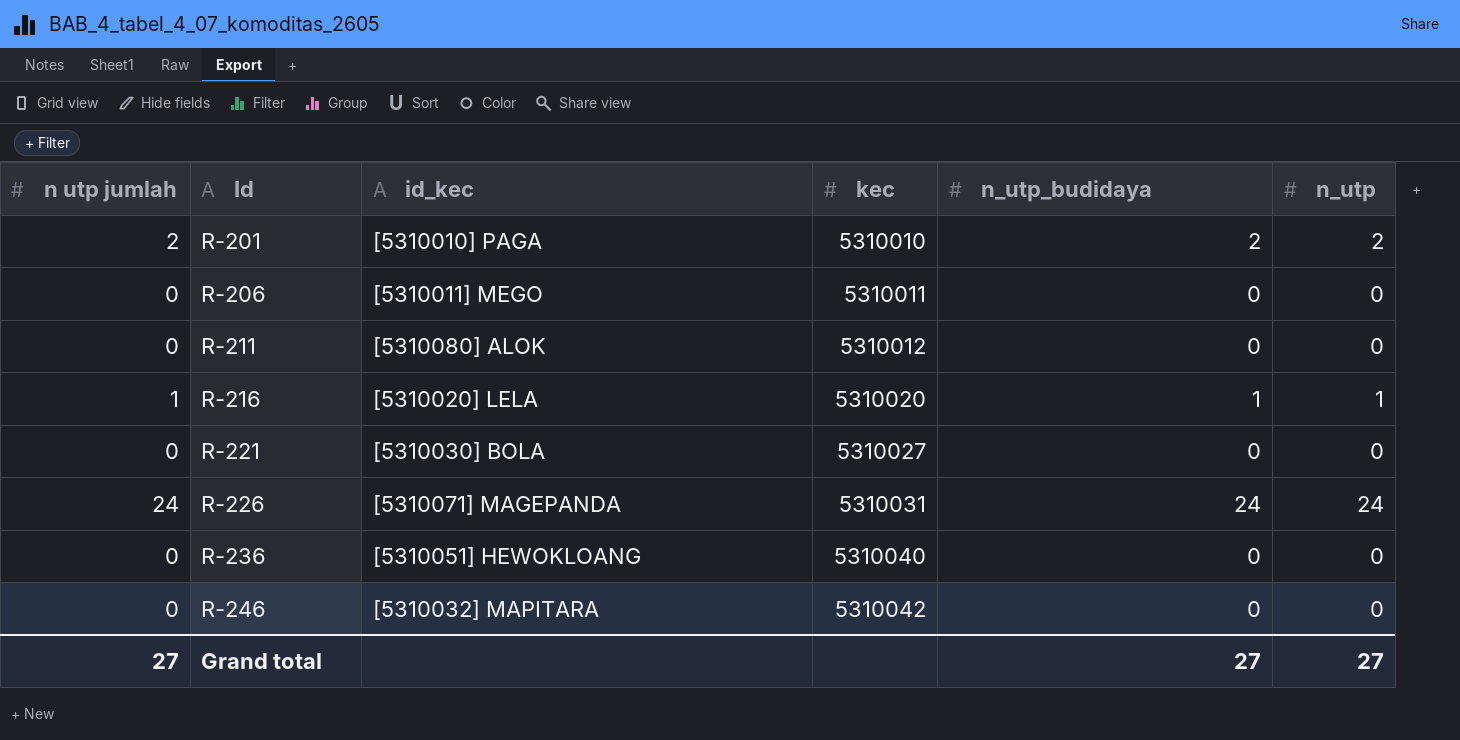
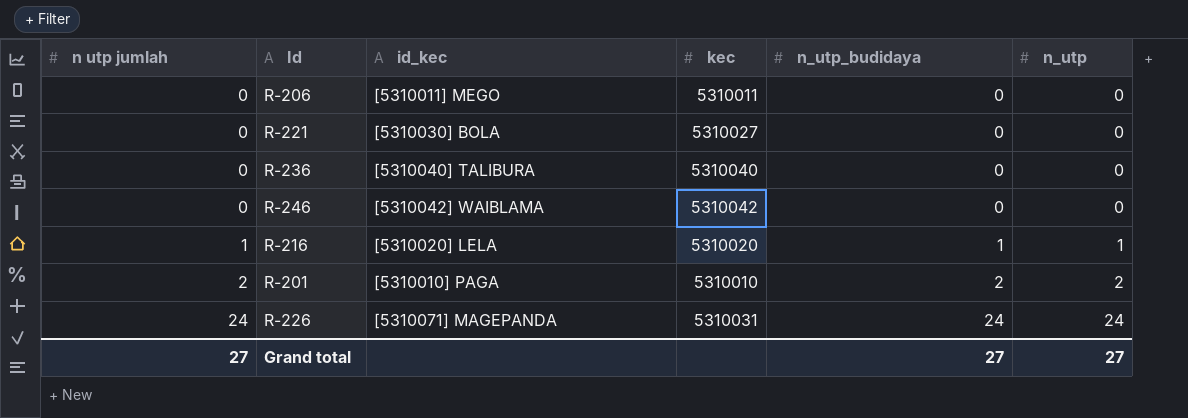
row order: Id ascending -> n utp jumlah ascending
row R-211: 0 | [5310080] ALOK | 5310012 | 0 | 0 -> none
R-236 | id_kec: [5310051] HEWOKLOANG -> [5310040] TALIBURA
R-246 | id_kec: [5310032] MAPITARA -> [5310042] WAIBLAMA

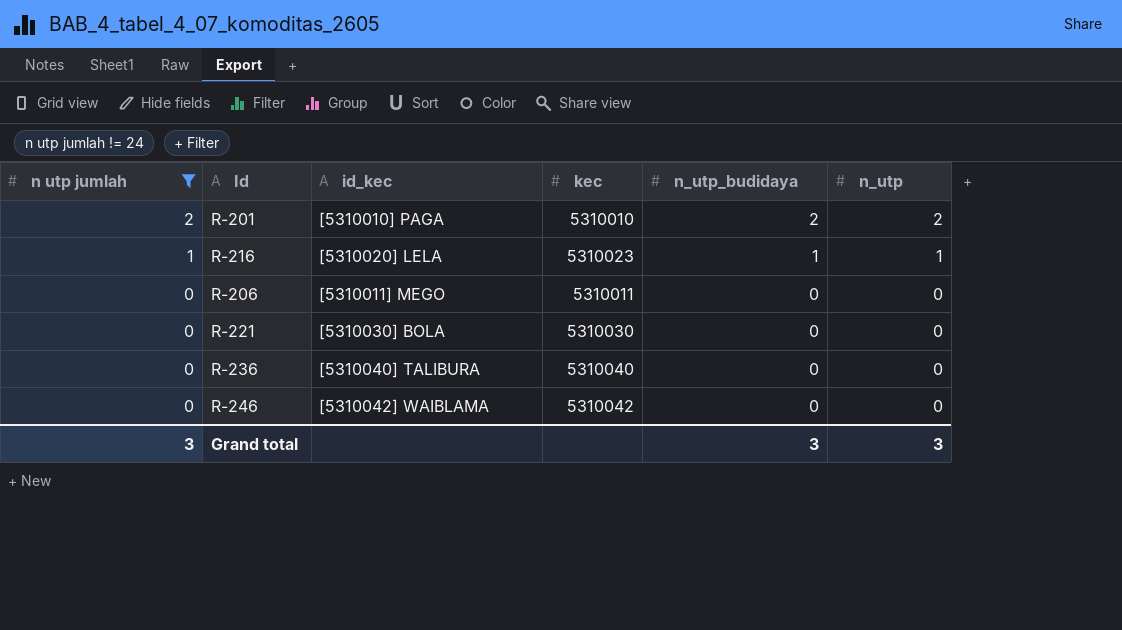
filter: none -> n utp jumlah != 24
row order: n utp jumlah ascending -> n utp jumlah descending
R-216 | kec: 5310020 -> 5310023
R-221 | kec: 5310027 -> 5310030
Grand total | n utp jumlah: 27 -> 3
Grand total | n_utp_budidaya: 27 -> 3
Grand total | n_utp: 27 -> 3

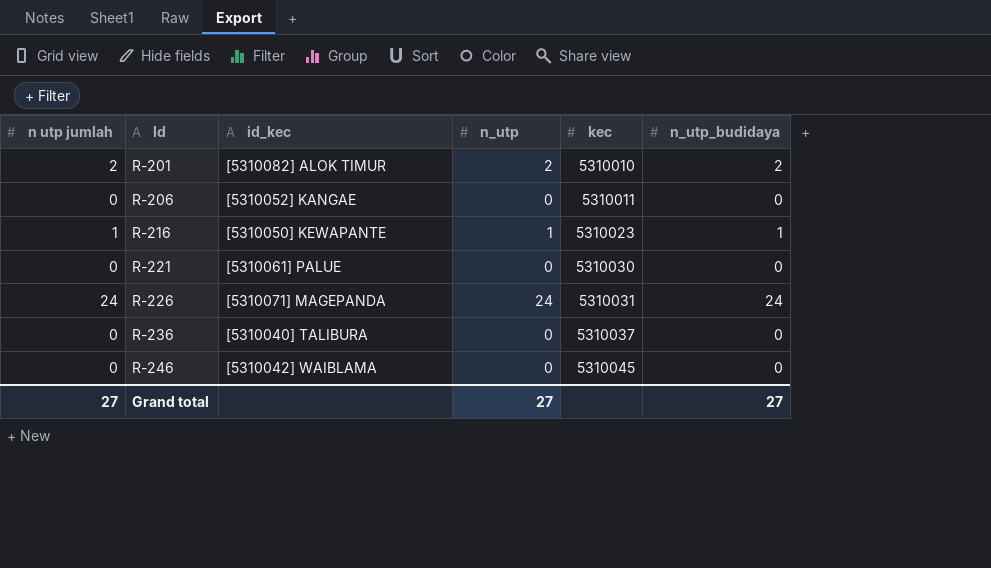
filter: n utp jumlah != 24 -> none
row order: n utp jumlah descending -> Id ascending
column n_utp | position: 6 -> 4
R-201 | id_kec: [5310010] PAGA -> [5310082] ALOK TIMUR
R-206 | id_kec: [5310011] MEGO -> [5310052] KANGAE
R-216 | id_kec: [5310020] LELA -> [5310050] KEWAPANTE
R-221 | id_kec: [5310030] BOLA -> [5310061] PALUE
R-236 | kec: 5310040 -> 5310037
R-246 | kec: 5310042 -> 5310045
Grand total | n utp jumlah: 3 -> 27
Grand total | n_utp: 3 -> 27
Grand total | n_utp_budidaya: 3 -> 27

